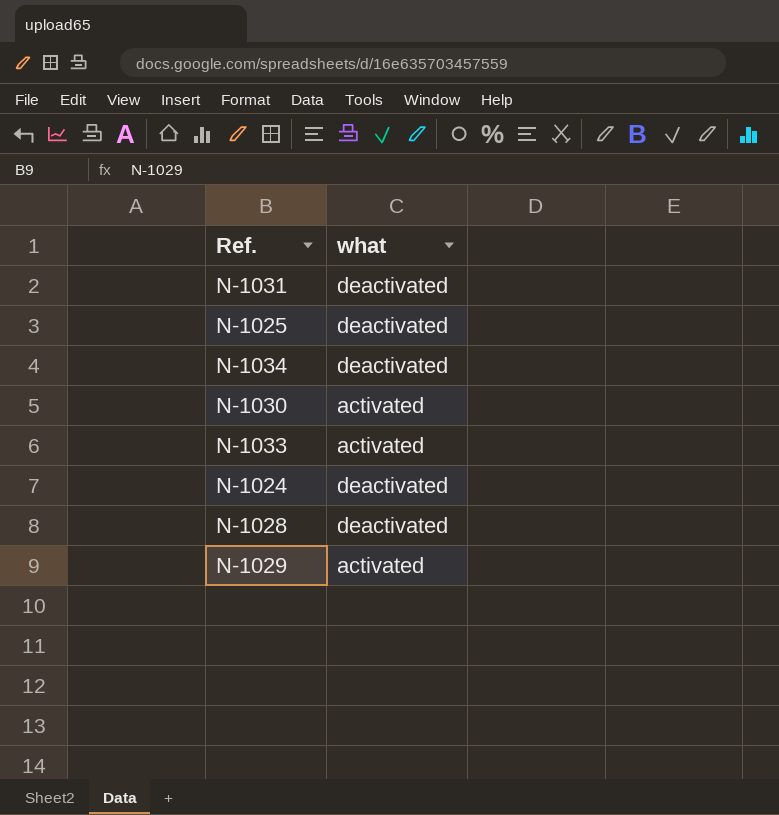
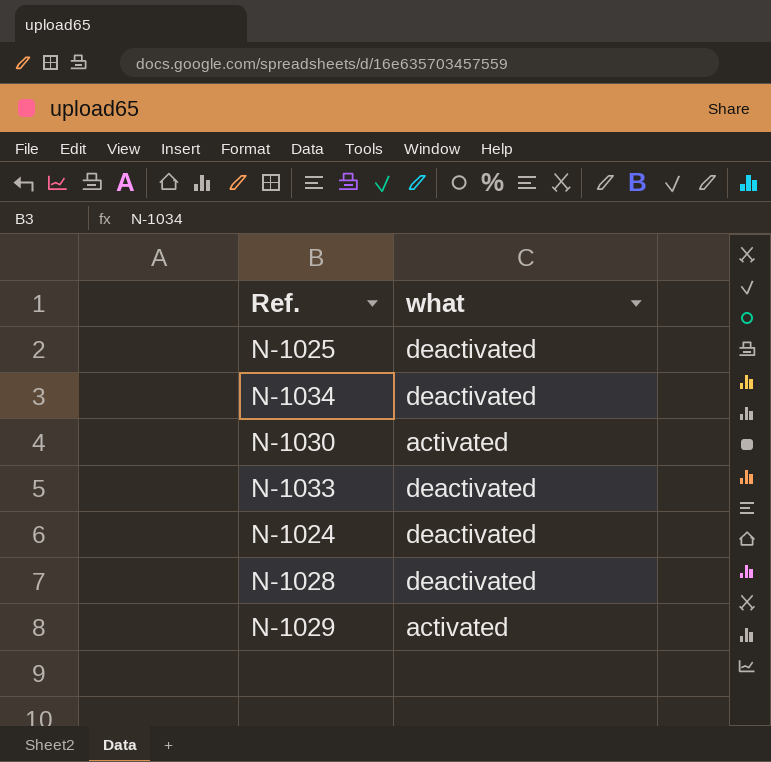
row N-1031: deactivated -> none
N-1033 | what: activated -> deactivated

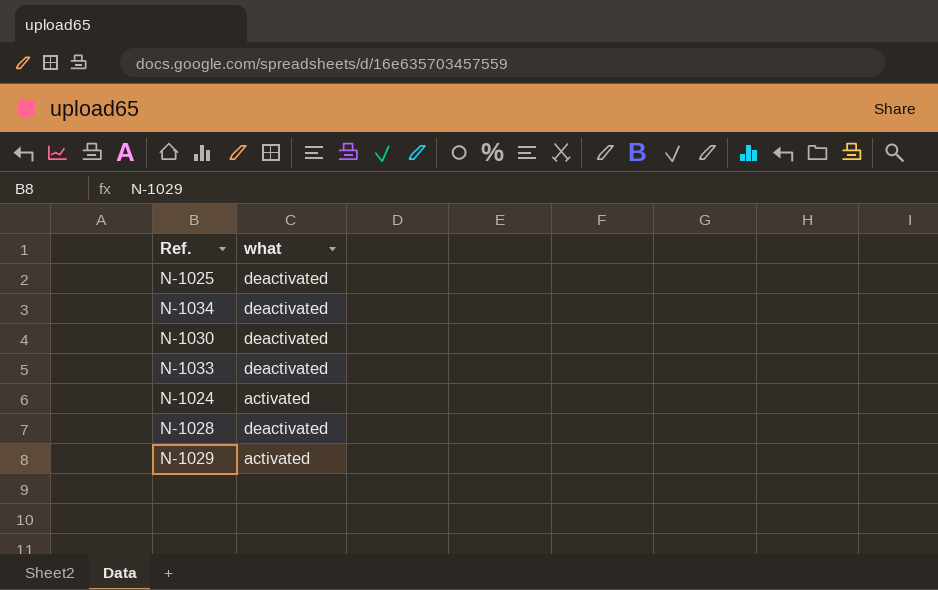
N-1030 | what: activated -> deactivated
N-1024 | what: deactivated -> activated

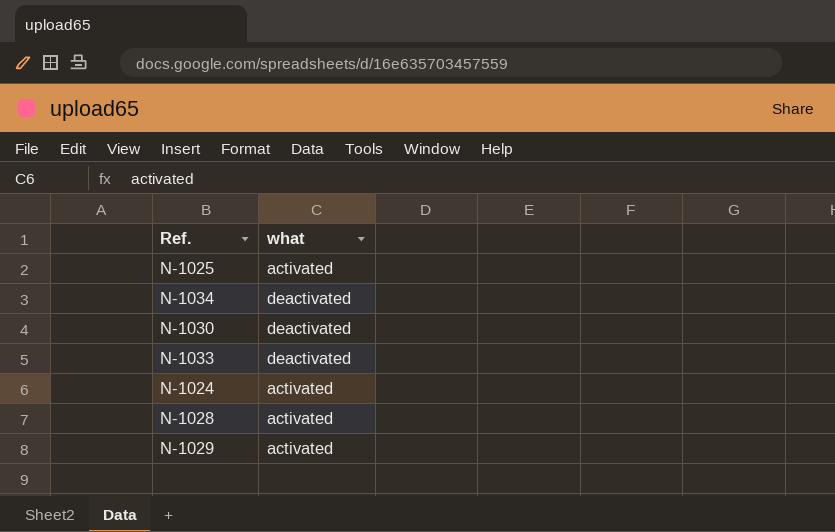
N-1025 | what: deactivated -> activated
N-1028 | what: deactivated -> activated

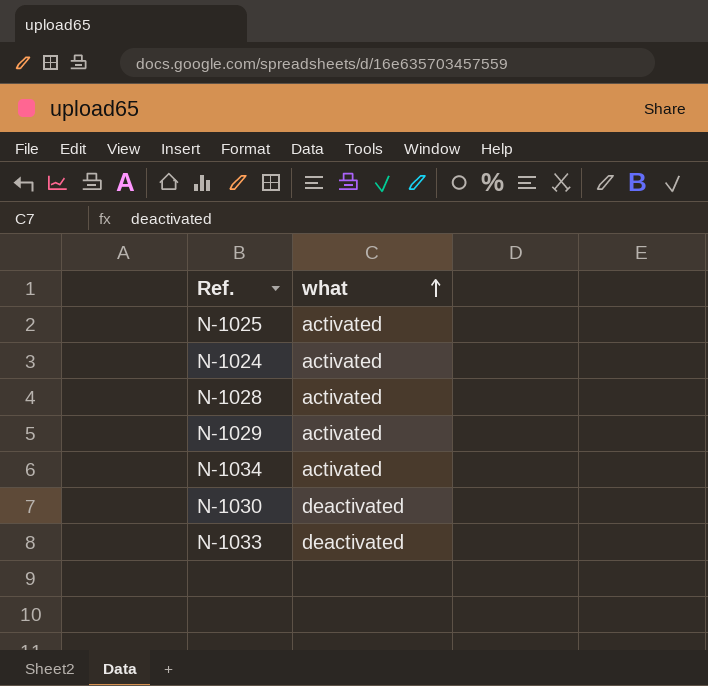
row order: none -> what ascending
N-1034 | what: deactivated -> activated

